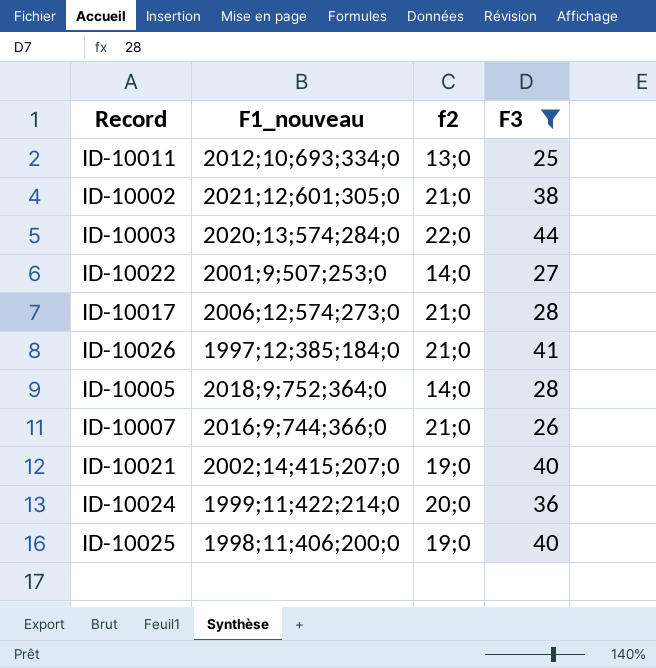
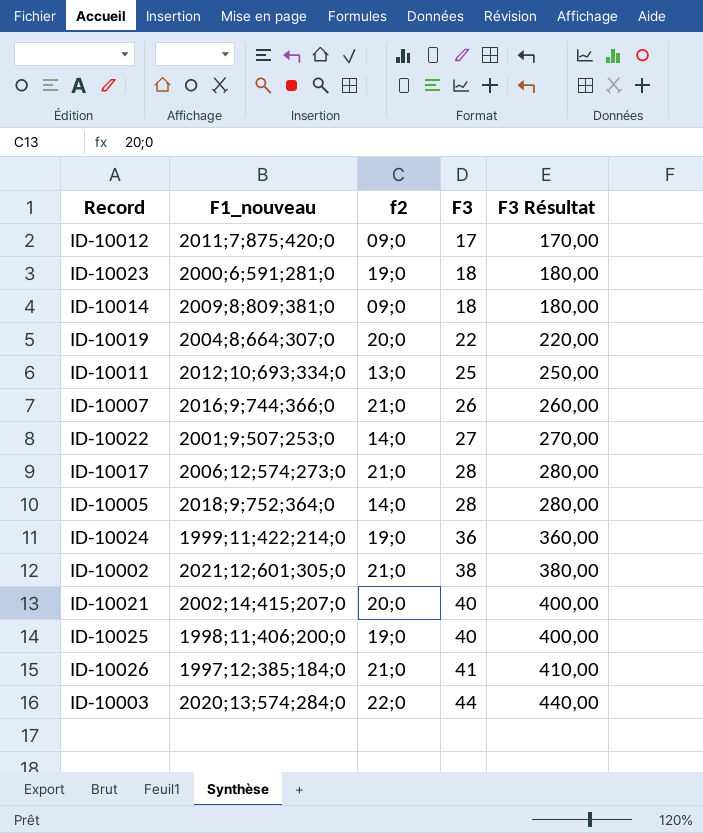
filter: F3 >= 25 -> none
row order: none -> F3 ascending
column F3 Résultat | formula: none -> [F3] * 10
ID-10024 | f2: 20;0 -> 19;0
ID-10021 | f2: 19;0 -> 20;0

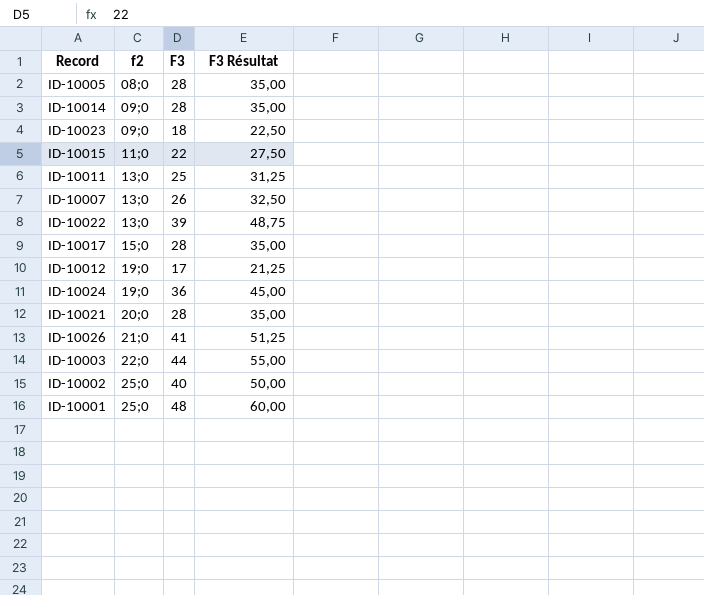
row order: F3 ascending -> f2 ascending
column F1_nouveau | position: 2 -> none
column F3 Résultat | formula: [F3] * 10 -> [F3] * 1,25
row ID-10019: 2004;8;664;307;0 | 20;0 | 22 | 220,00 -> none
row ID-10025: 1998;11;406;200;0 | 19;0 | 40 | 400,00 -> none
ID-10005 | f2: 14;0 -> 08;0
ID-10014 | F3: 18 -> 28
ID-10023 | f2: 19;0 -> 09;0
row ID-10015: none -> 11;0 | 22 | 27,50
ID-10007 | f2: 21;0 -> 13;0
ID-10022 | f2: 14;0 -> 13;0
ID-10022 | F3: 27 -> 39
ID-10017 | f2: 21;0 -> 15;0
ID-10012 | f2: 09;0 -> 19;0
ID-10021 | F3: 40 -> 28
ID-10002 | f2: 21;0 -> 25;0
ID-10002 | F3: 38 -> 40
row ID-10001: none -> 25;0 | 48 | 60,00

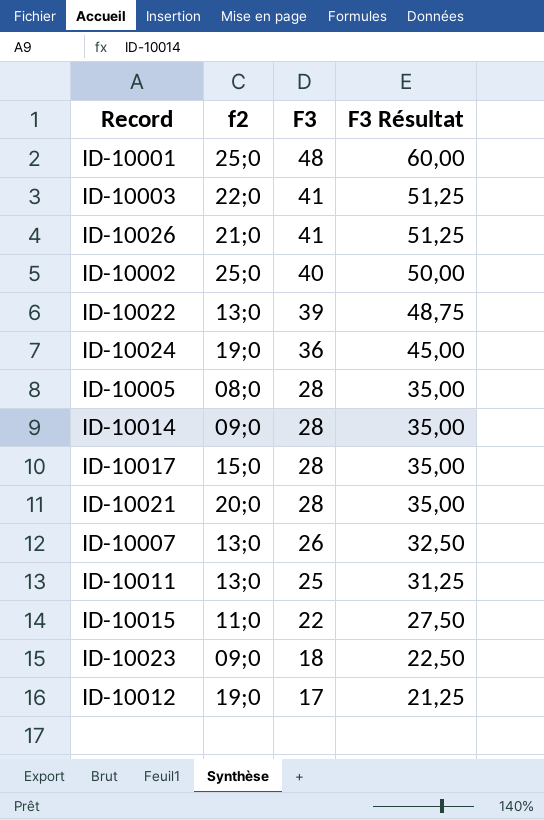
row order: f2 ascending -> F3 descending
ID-10003 | F3: 44 -> 41
ID-10003 | F3 Résultat: 55,00 -> 51,25

